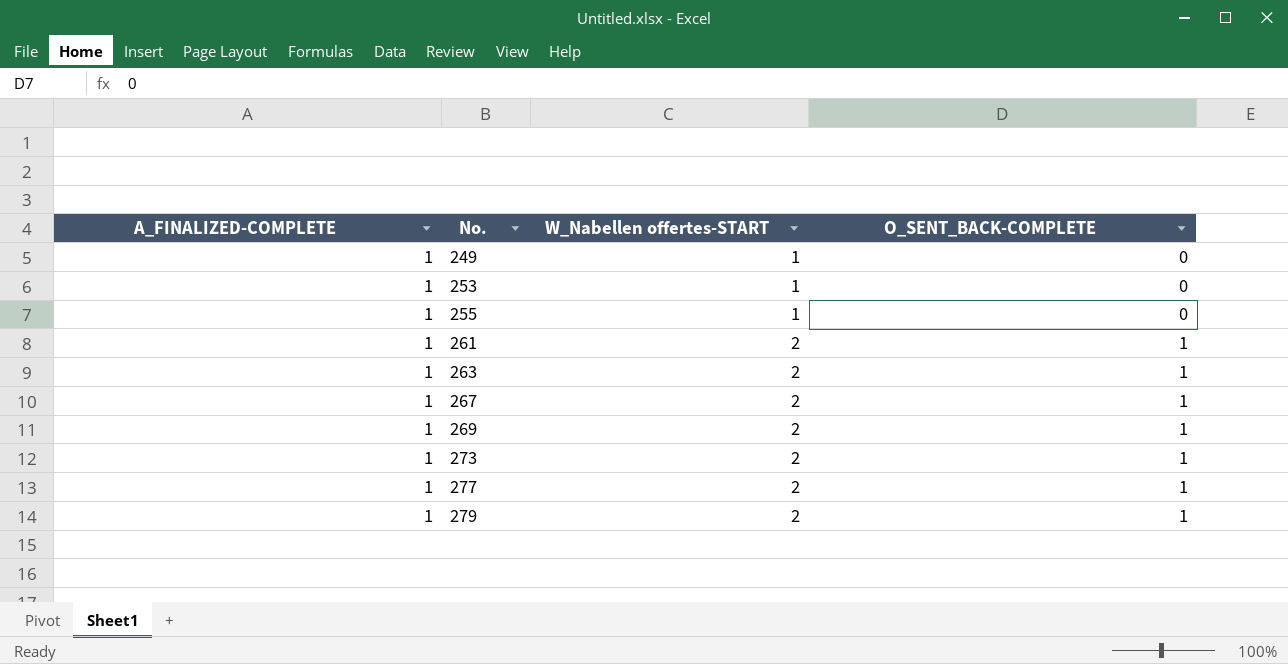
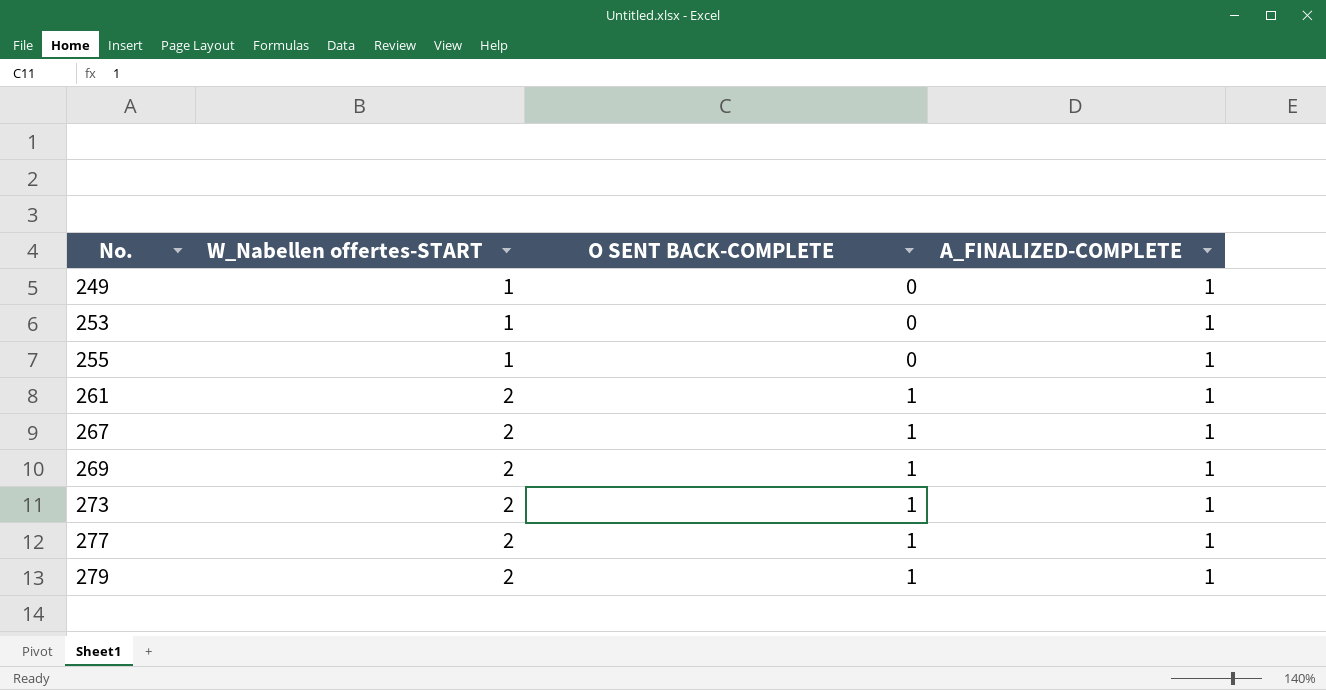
column name: O_SENT_BACK-COMPLETE -> O SENT BACK-COMPLETE
column A_FINALIZED-COMPLETE | position: 1 -> 4
row 263: 1 | 2 | 1 -> none

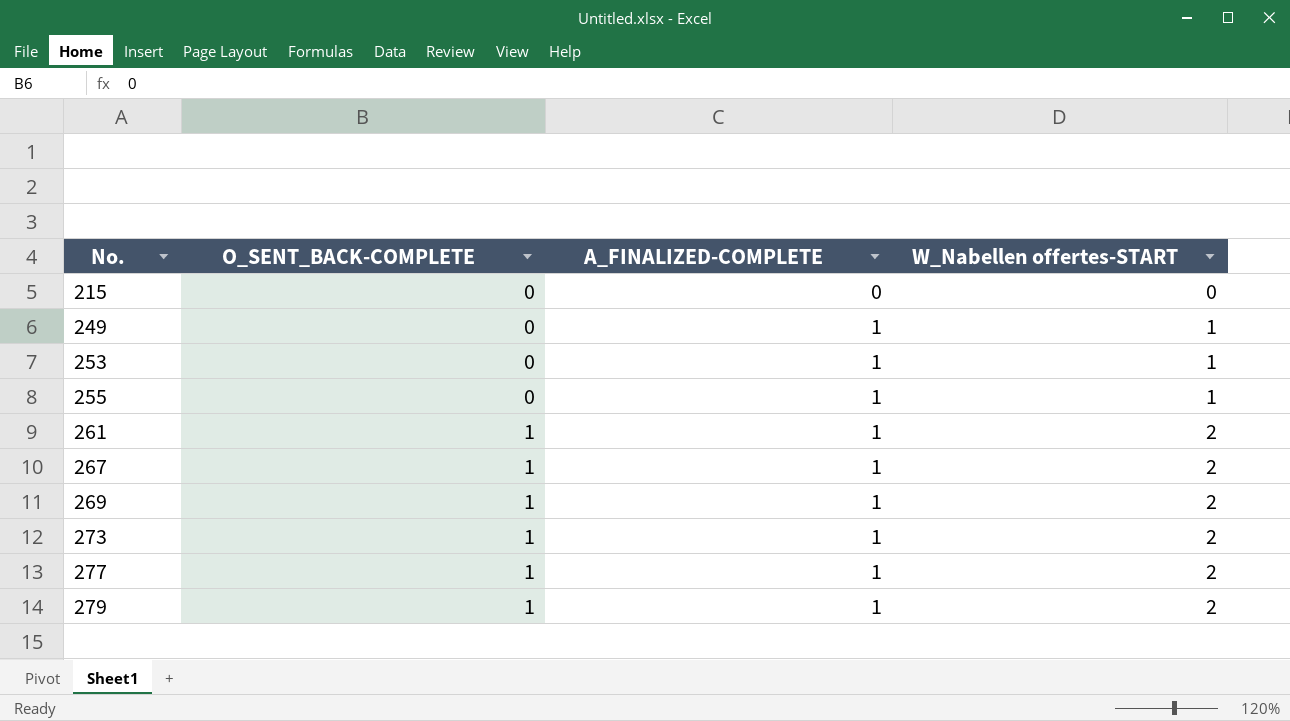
column name: O SENT BACK-COMPLETE -> O_SENT_BACK-COMPLETE
column W_Nabellen offertes-START | position: 2 -> 4
row 215: none -> 0 | 0 | 0

